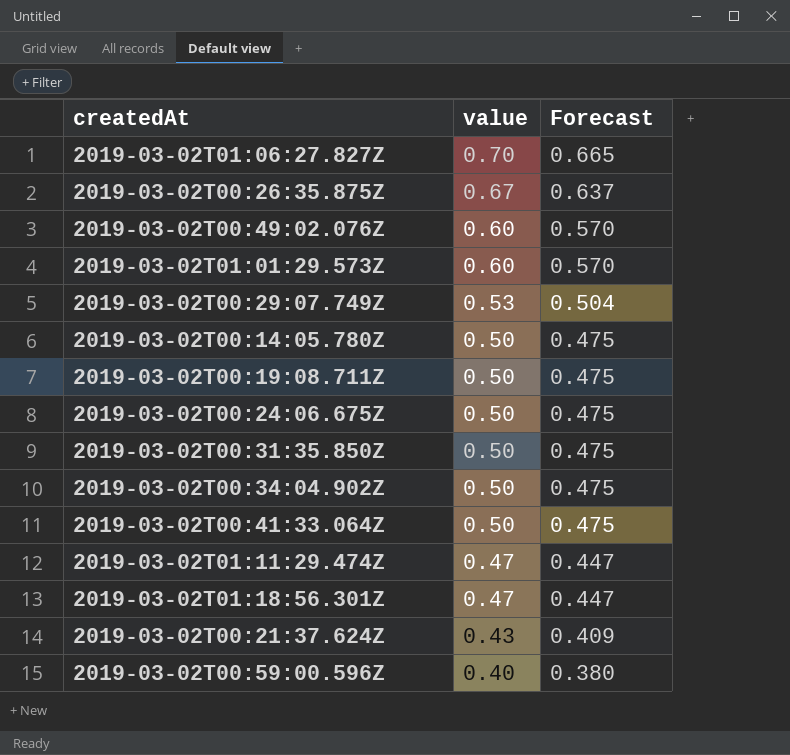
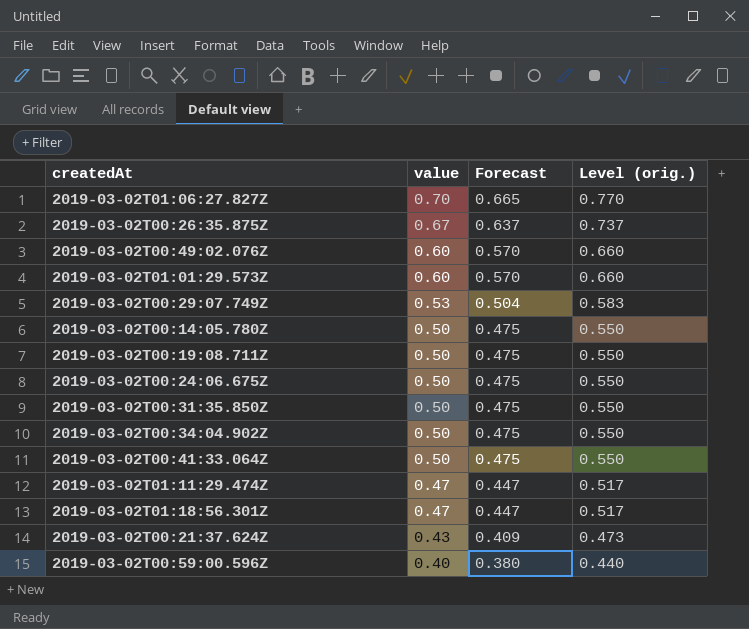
column Level (orig.) | formula: none -> [value] * 1.1

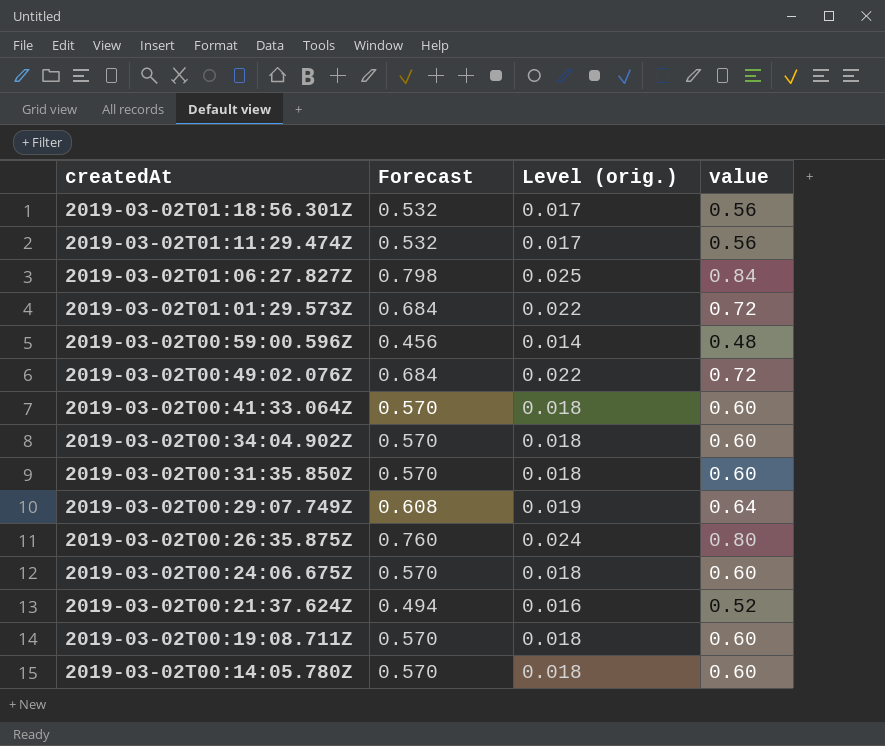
row order: value descending -> createdAt descending
column Level (orig.) | formula: [value] * 1.1 -> [value] * 0.03
column value | position: 2 -> 4
2019-03-02T01:18:56.301Z | Forecast: 0.447 -> 0.532
2019-03-02T01:18:56.301Z | value: 0.47 -> 0.56
2019-03-02T01:11:29.474Z | Forecast: 0.447 -> 0.532
2019-03-02T01:11:29.474Z | value: 0.47 -> 0.56
2019-03-02T01:06:27.827Z | Forecast: 0.665 -> 0.798
2019-03-02T01:06:27.827Z | value: 0.70 -> 0.84
2019-03-02T01:01:29.573Z | Forecast: 0.570 -> 0.684
2019-03-02T01:01:29.573Z | value: 0.60 -> 0.72
2019-03-02T00:59:00.596Z | Forecast: 0.380 -> 0.456
2019-03-02T00:59:00.596Z | value: 0.40 -> 0.48
2019-03-02T00:49:02.076Z | Forecast: 0.570 -> 0.684
2019-03-02T00:49:02.076Z | value: 0.60 -> 0.72
2019-03-02T00:41:33.064Z | Forecast: 0.475 -> 0.570
2019-03-02T00:41:33.064Z | value: 0.50 -> 0.60
2019-03-02T00:34:04.902Z | Forecast: 0.475 -> 0.570
2019-03-02T00:34:04.902Z | value: 0.50 -> 0.60
2019-03-02T00:31:35.850Z | Forecast: 0.475 -> 0.570
2019-03-02T00:31:35.850Z | value: 0.50 -> 0.60
2019-03-02T00:29:07.749Z | Forecast: 0.504 -> 0.608
2019-03-02T00:29:07.749Z | value: 0.53 -> 0.64
2019-03-02T00:26:35.875Z | Forecast: 0.637 -> 0.760
2019-03-02T00:26:35.875Z | value: 0.67 -> 0.80
2019-03-02T00:24:06.675Z | Forecast: 0.475 -> 0.570
2019-03-02T00:24:06.675Z | value: 0.50 -> 0.60
2019-03-02T00:21:37.624Z | Forecast: 0.409 -> 0.494
2019-03-02T00:21:37.624Z | value: 0.43 -> 0.52
2019-03-02T00:19:08.711Z | Forecast: 0.475 -> 0.570
2019-03-02T00:19:08.711Z | value: 0.50 -> 0.60
2019-03-02T00:14:05.780Z | Forecast: 0.475 -> 0.570
2019-03-02T00:14:05.780Z | value: 0.50 -> 0.60

